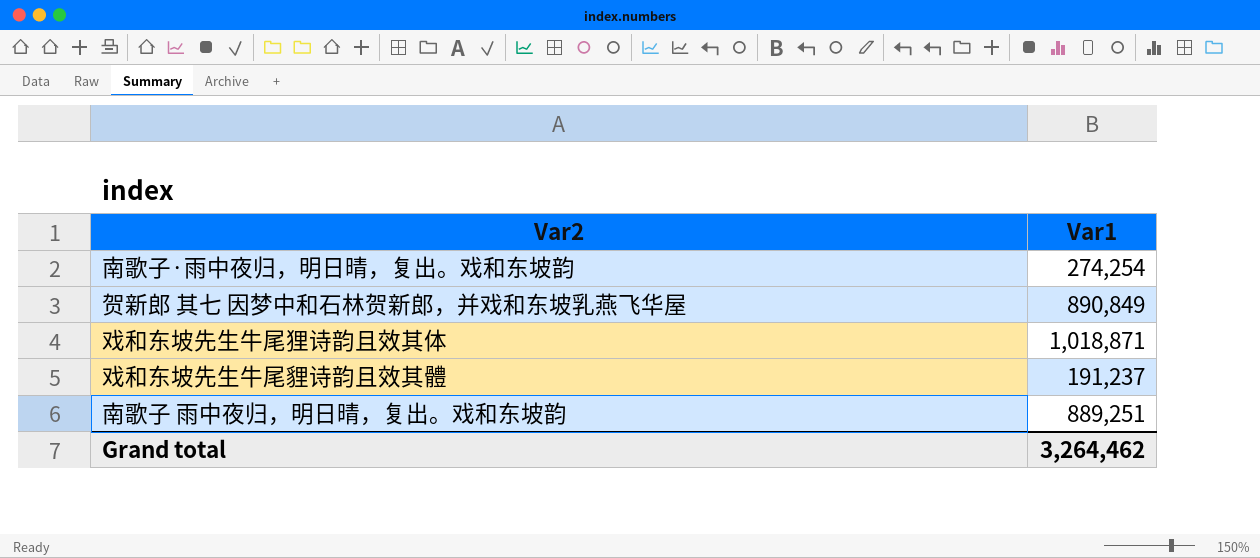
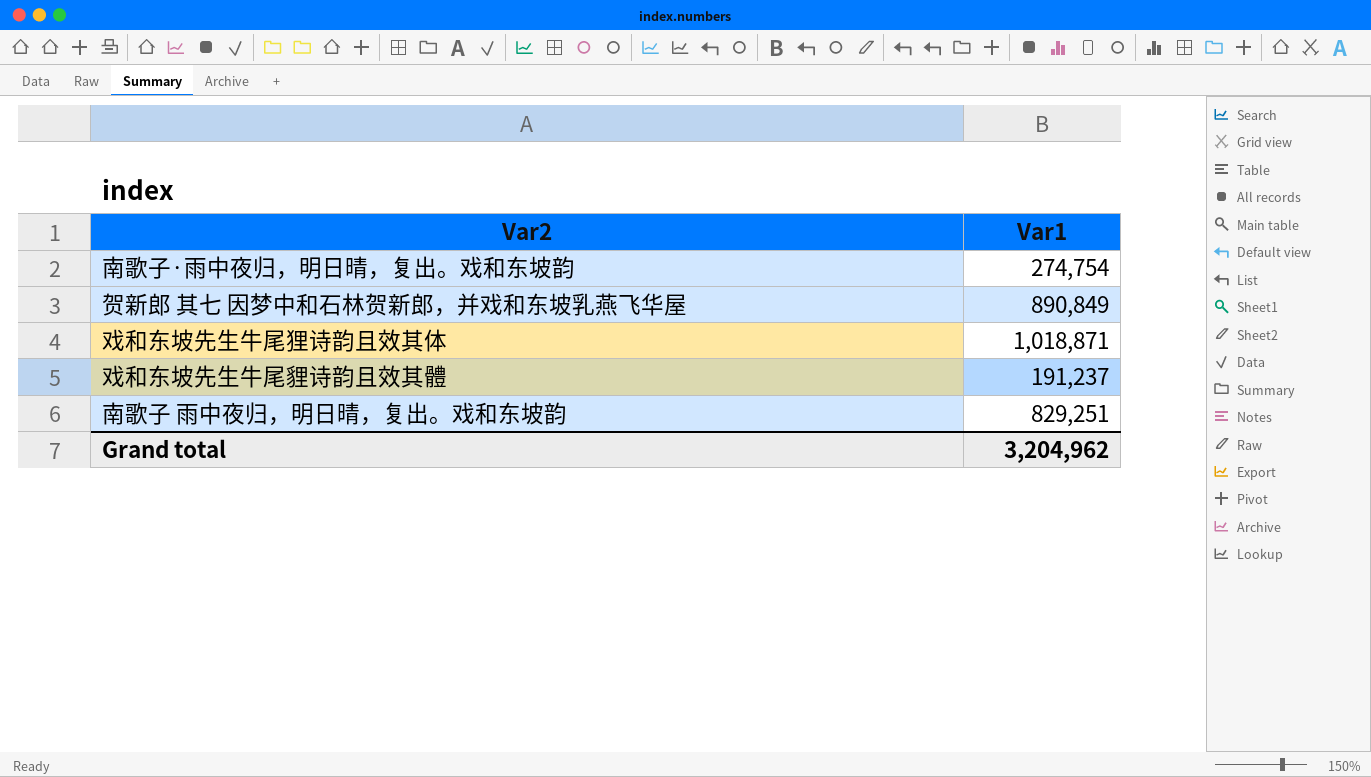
南歌子·雨中夜归，明日晴，复出。戏和东坡韵 | Var1: 274,254 -> 274,754
南歌子 雨中夜归，明日晴，复出。戏和东坡韵 | Var1: 889,251 -> 829,251
Grand total | Var1: 3,264,462 -> 3,204,962

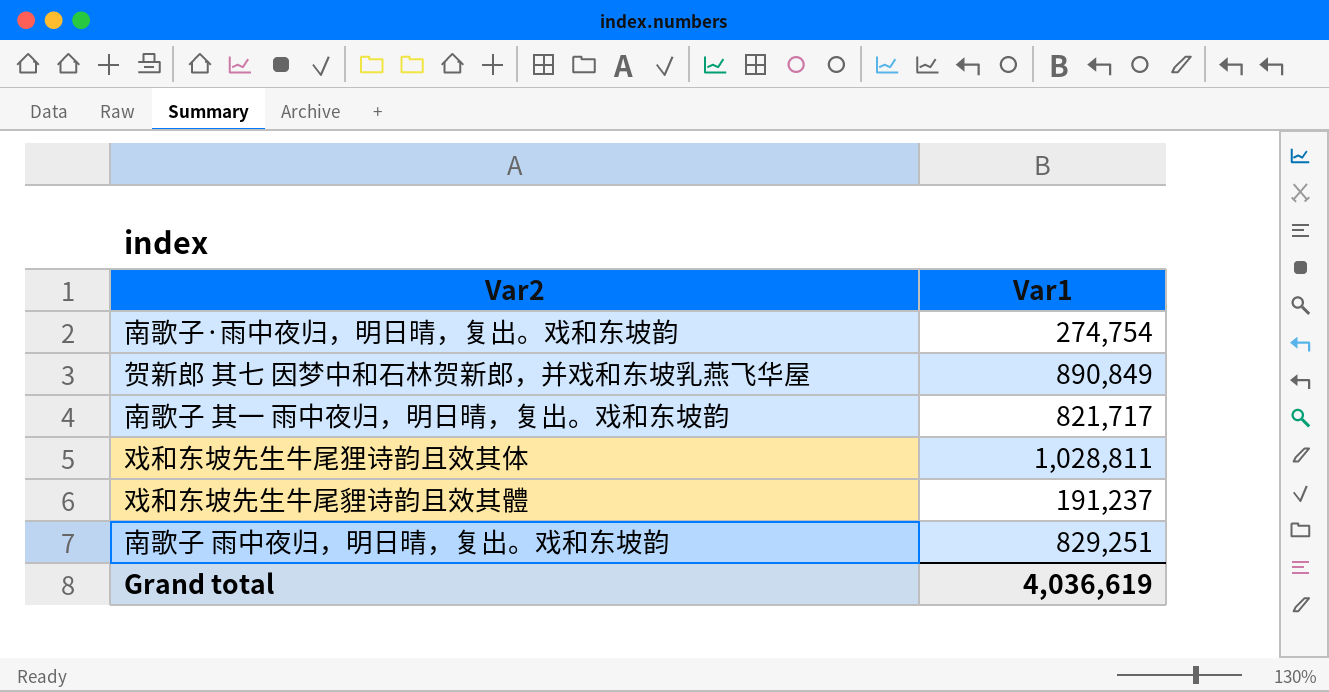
row 南歌子 其一 雨中夜归，明日晴，复出。戏和东坡韵: none -> 821,717
戏和东坡先生牛尾狸诗韵且效其体 | Var1: 1,018,871 -> 1,028,811
Grand total | Var1: 3,204,962 -> 4,036,619

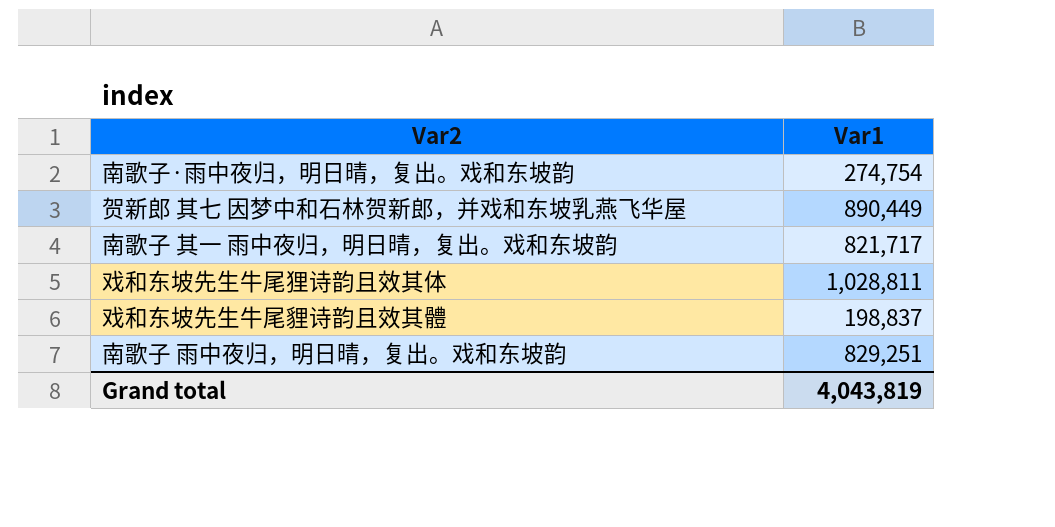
贺新郎 其七 因梦中和石林贺新郎，并戏和东坡乳燕飞华屋 | Var1: 890,849 -> 890,449
戏和东坡先生牛尾貍诗韵且效其體 | Var1: 191,237 -> 198,837
Grand total | Var1: 4,036,619 -> 4,043,819

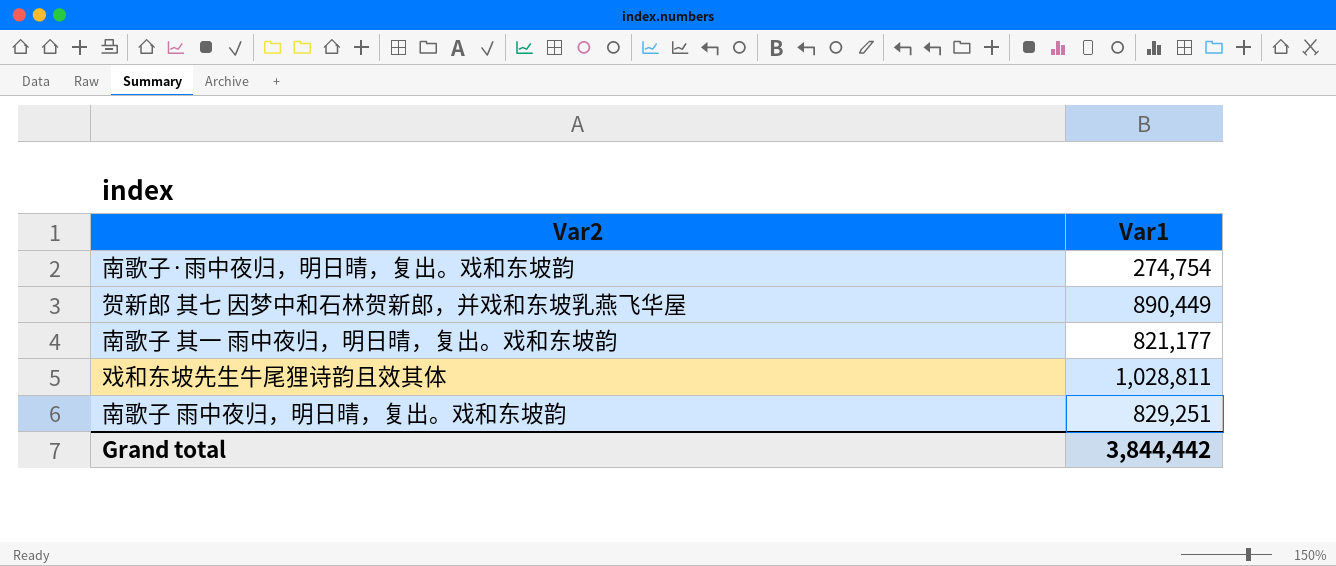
row 戏和东坡先生牛尾貍诗韵且效其體: 198,837 -> none
南歌子 其一 雨中夜归，明日晴，复出。戏和东坡韵 | Var1: 821,717 -> 821,177
Grand total | Var1: 4,043,819 -> 3,844,442

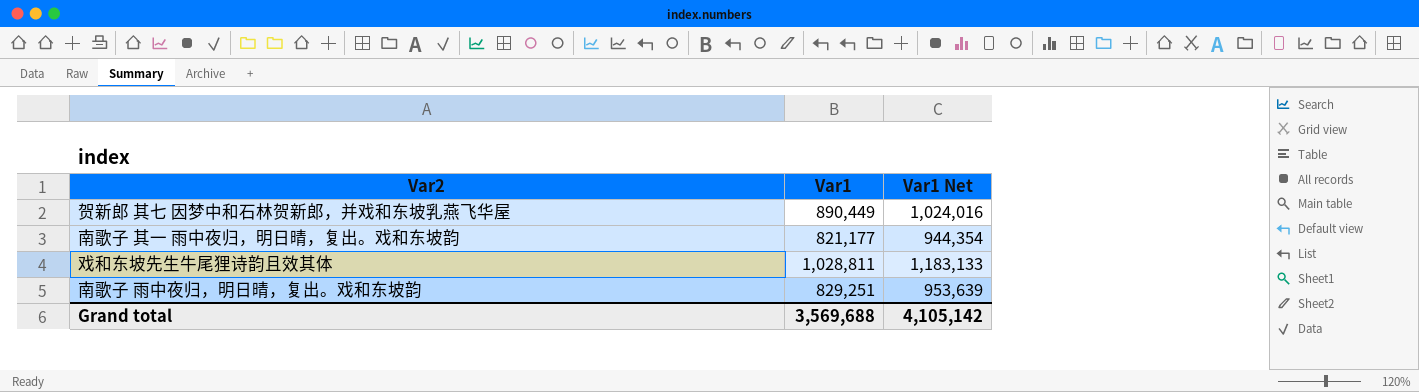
column Var1 Net | formula: none -> [Var1] * 1.15
row 南歌子·雨中夜归，明日晴，复出。戏和东坡韵: 274,754 -> none
Grand total | Var1: 3,844,442 -> 3,569,688

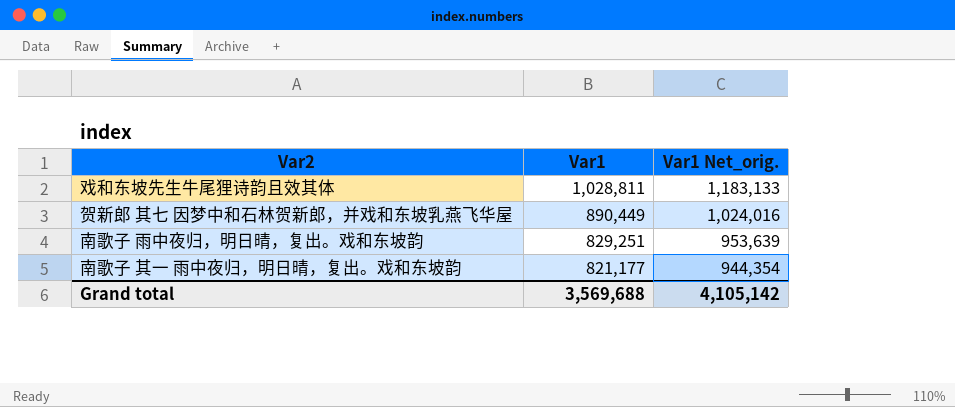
row order: none -> Var1 descending
column name: Var1 Net -> Var1 Net_orig.

